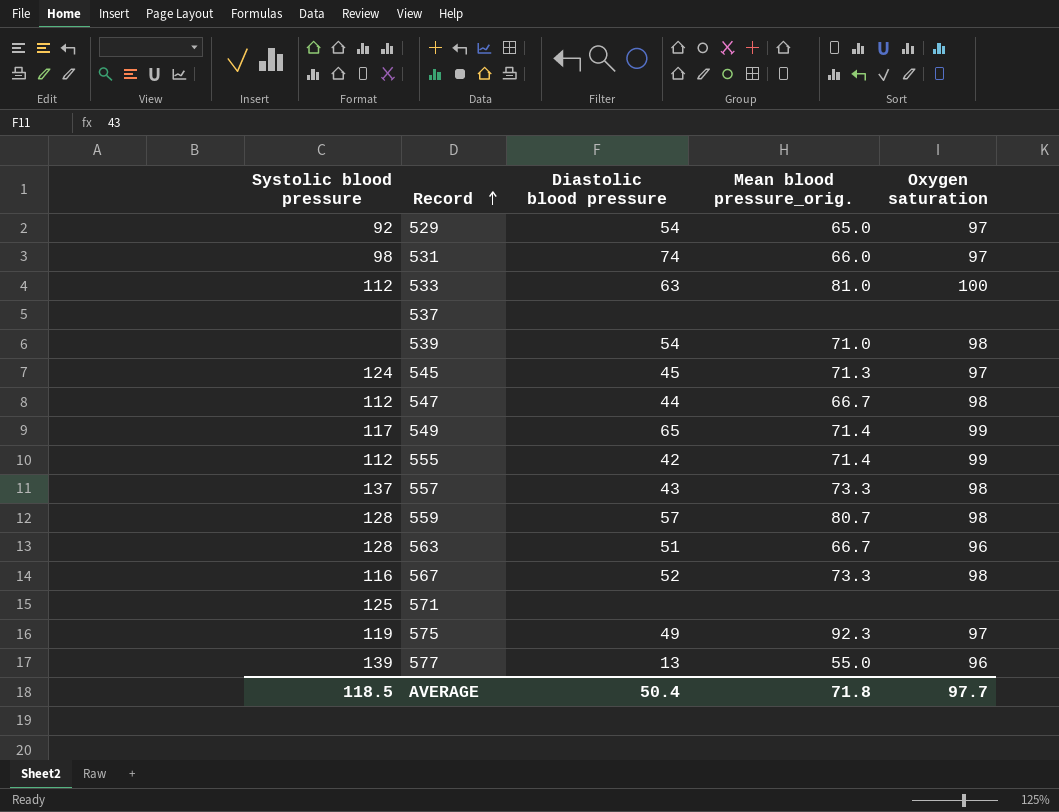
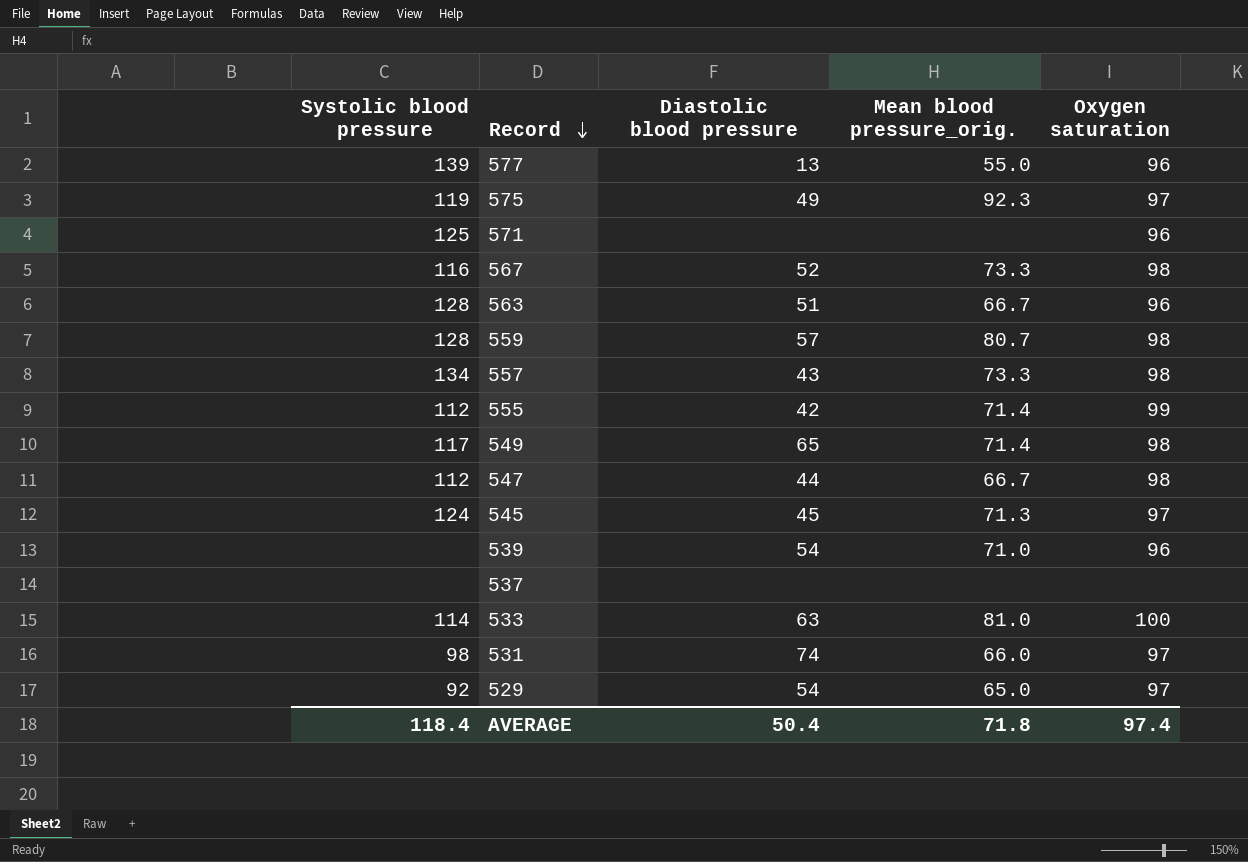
row order: Record ascending -> Record descending
571 | Oxygen saturation: none -> 96
557 | Systolic blood pressure: 137 -> 134
549 | Oxygen saturation: 99 -> 98
539 | Oxygen saturation: 98 -> 96
533 | Systolic blood pressure: 112 -> 114
AVERAGE | Systolic blood pressure: 118.5 -> 118.4
AVERAGE | Oxygen saturation: 97.7 -> 97.4

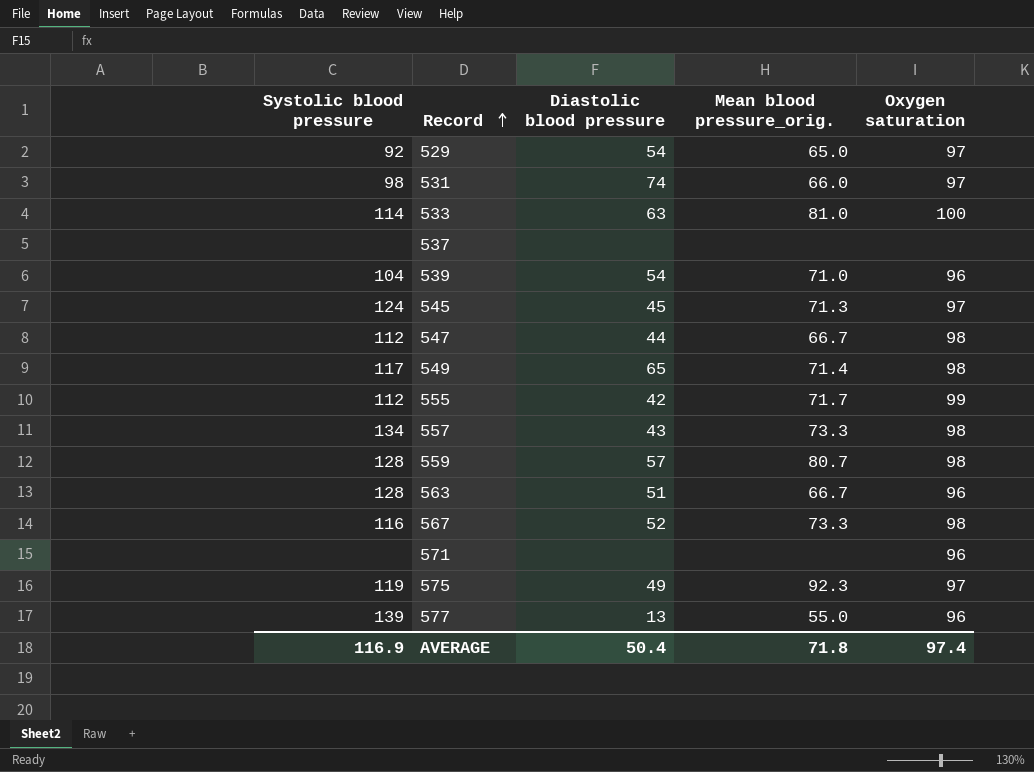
row order: Record descending -> Record ascending
539 | Systolic blood pressure: none -> 104
555 | Mean blood pressure_orig.: 71.4 -> 71.7
571 | Systolic blood pressure: 125 -> none
AVERAGE | Systolic blood pressure: 118.4 -> 116.9

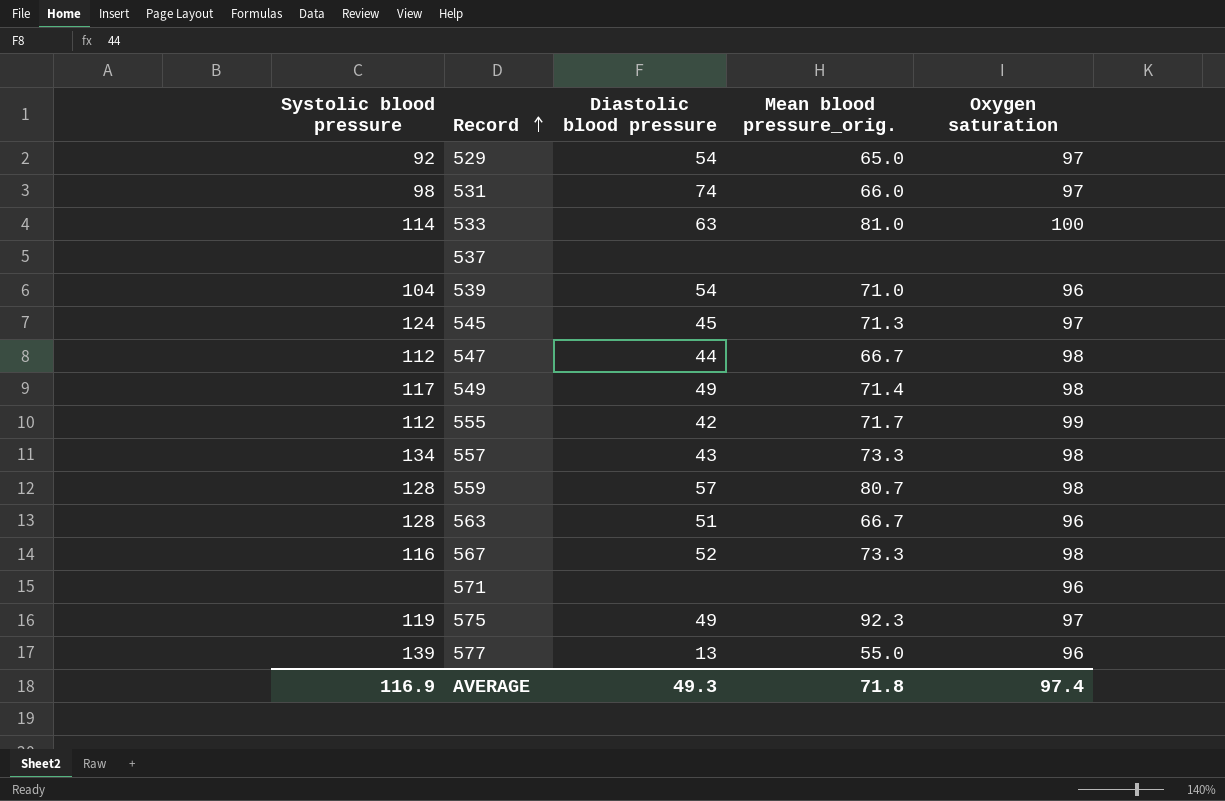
549 | Diastolic blood pressure: 65 -> 49
AVERAGE | Diastolic blood pressure: 50.4 -> 49.3

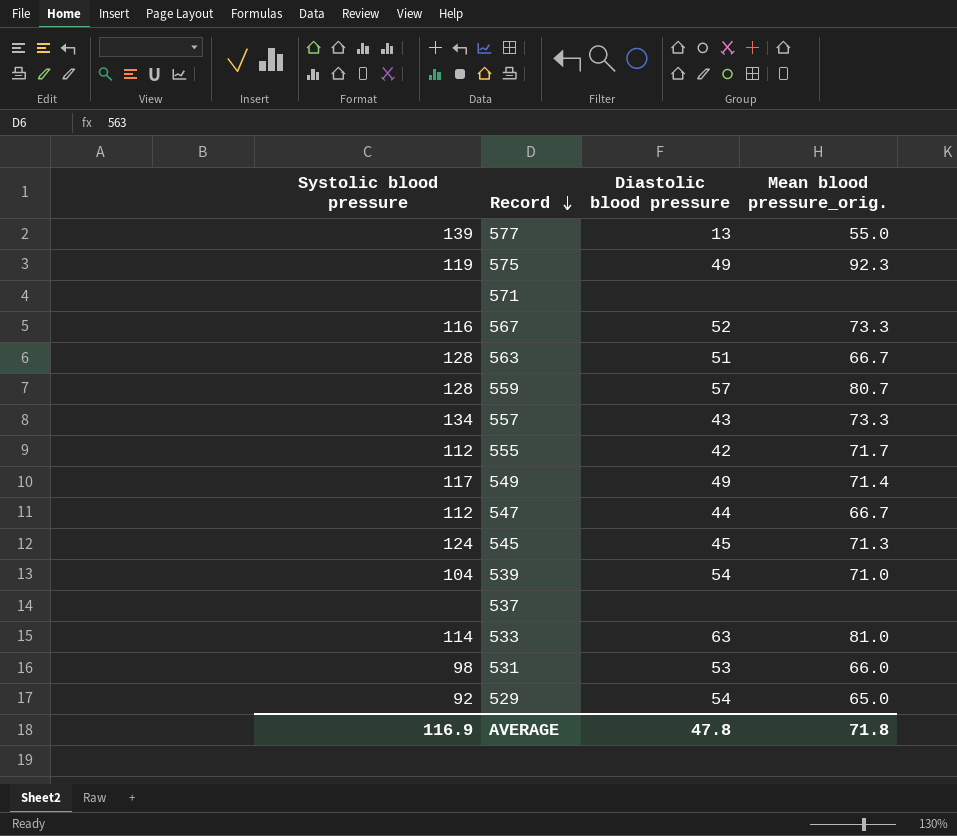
row order: Record ascending -> Record descending
column Oxygen saturation | position: 5 -> none
531 | Diastolic blood pressure: 74 -> 53
AVERAGE | Diastolic blood pressure: 49.3 -> 47.8

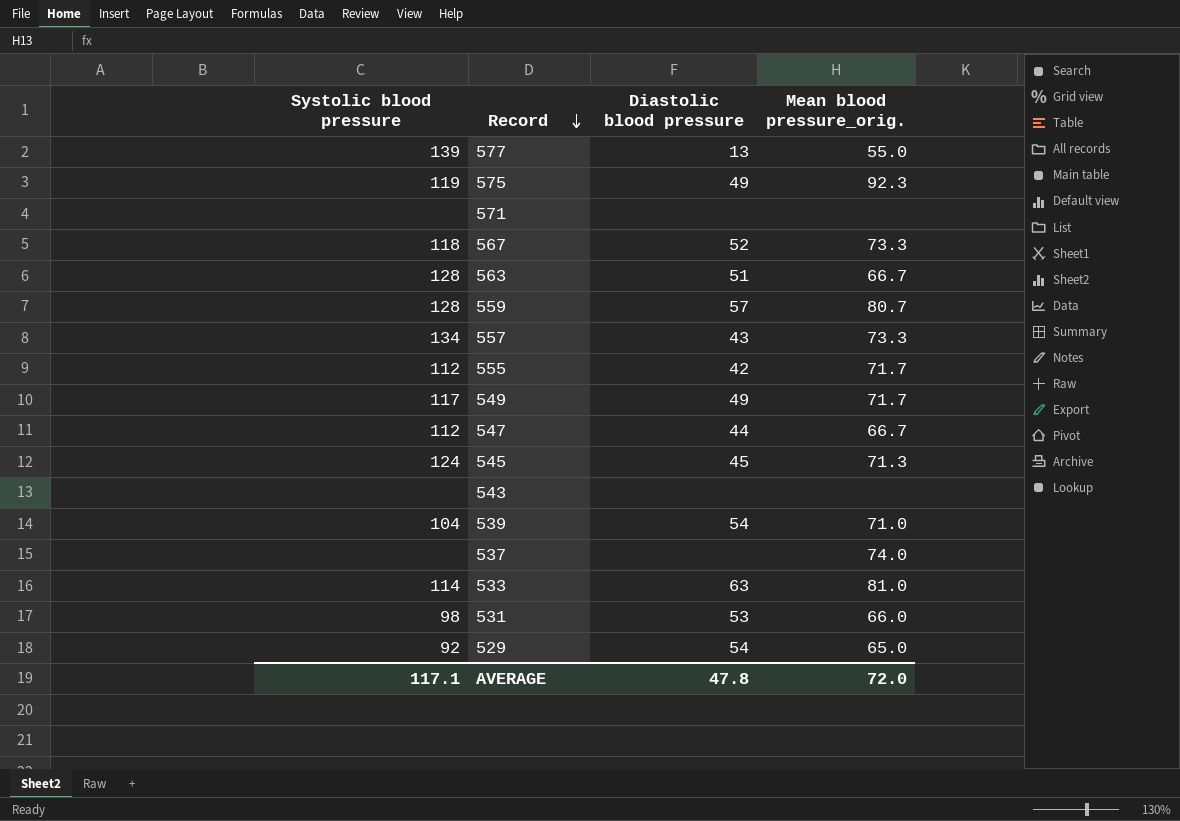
567 | Systolic blood pressure: 116 -> 118
549 | Mean blood pressure_orig.: 71.4 -> 71.7
row 543: none -> none | none | none
537 | Mean blood pressure_orig.: none -> 74.0
AVERAGE | Systolic blood pressure: 116.9 -> 117.1
AVERAGE | Mean blood pressure_orig.: 71.8 -> 72.0

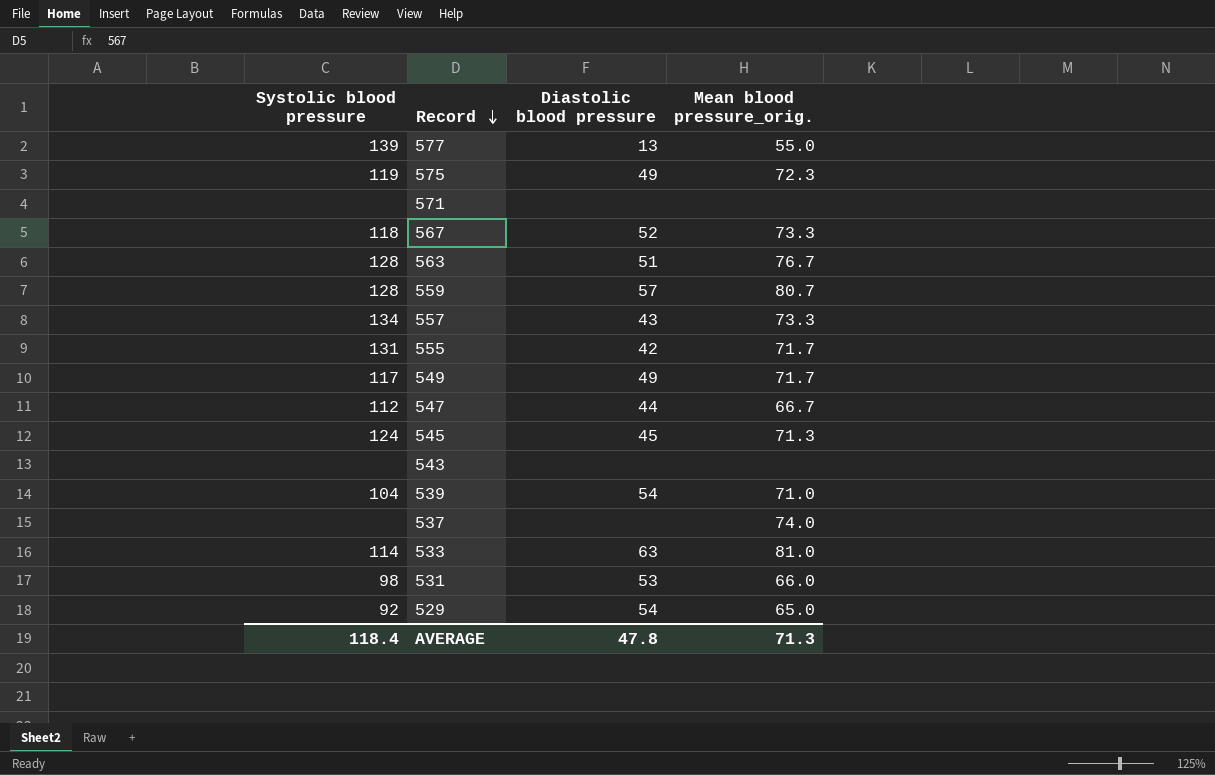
575 | Mean blood pressure_orig.: 92.3 -> 72.3
563 | Mean blood pressure_orig.: 66.7 -> 76.7
555 | Systolic blood pressure: 112 -> 131
AVERAGE | Systolic blood pressure: 117.1 -> 118.4
AVERAGE | Mean blood pressure_orig.: 72.0 -> 71.3

